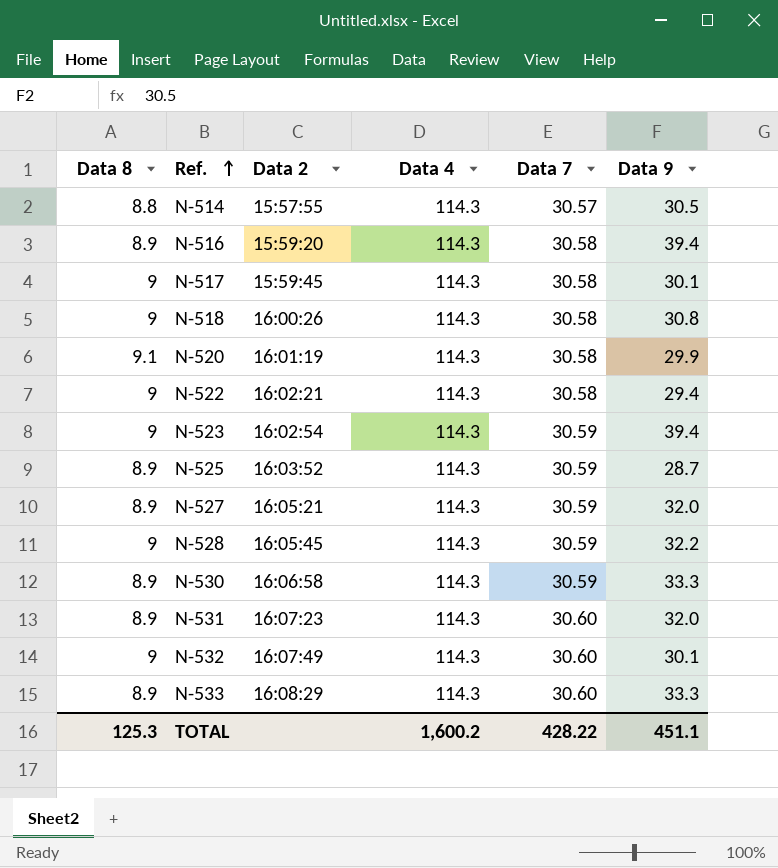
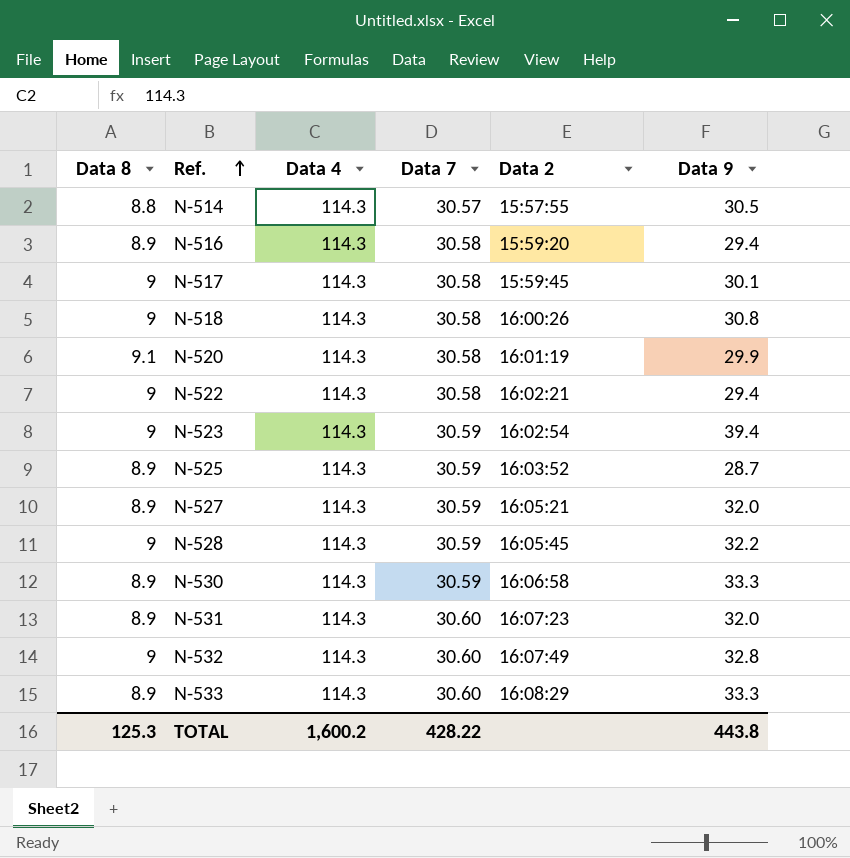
column Data 2 | position: 3 -> 5
N-516 | Data 9: 39.4 -> 29.4
N-532 | Data 9: 30.1 -> 32.8
TOTAL | Data 9: 451.1 -> 443.8

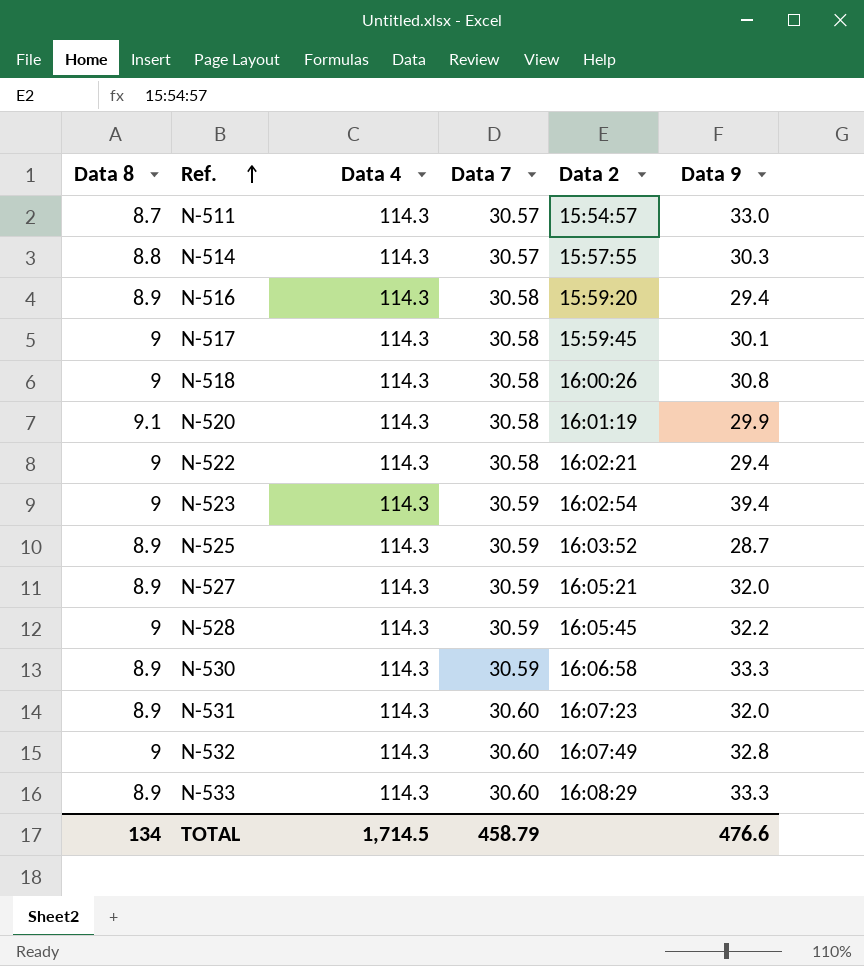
row N-511: none -> 8.7 | 114.3 | 30.57 | 15:54:57 | 33.0
N-514 | Data 9: 30.5 -> 30.3
TOTAL | Data 8: 125.3 -> 134
TOTAL | Data 4: 1,600.2 -> 1,714.5
TOTAL | Data 7: 428.22 -> 458.79
TOTAL | Data 9: 443.8 -> 476.6

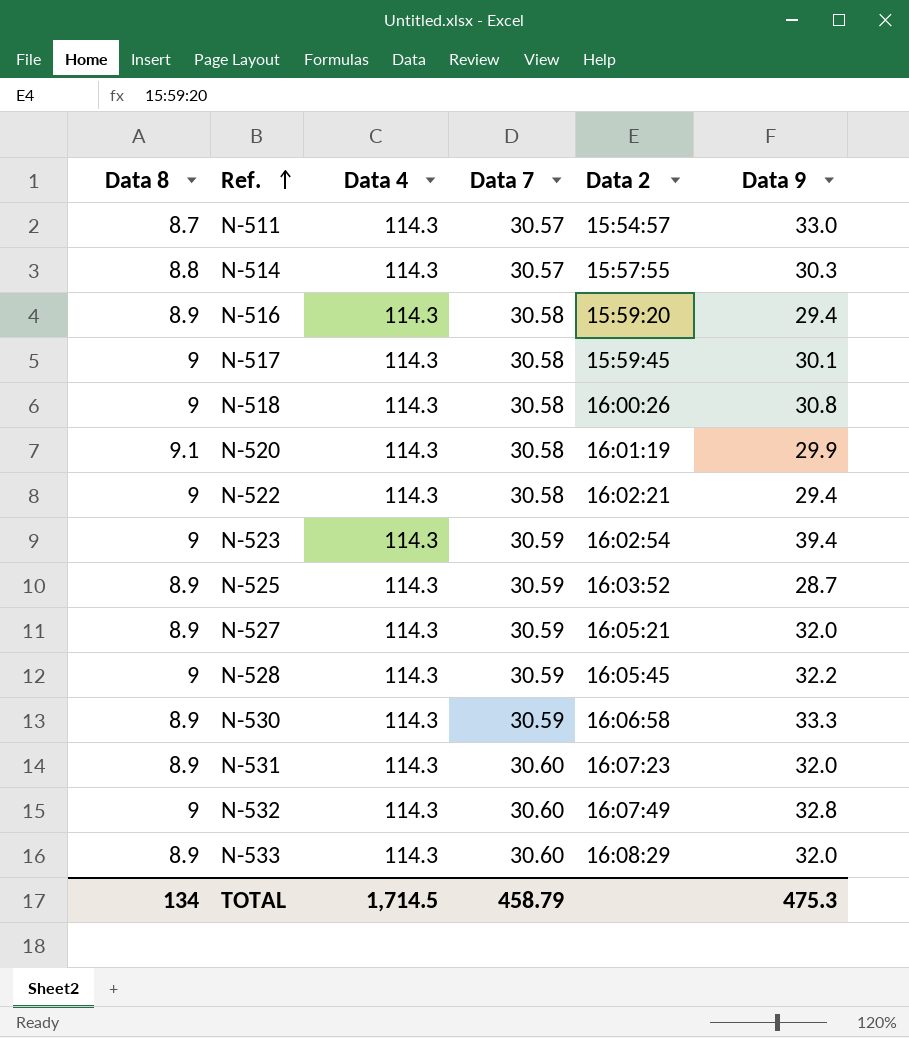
N-533 | Data 9: 33.3 -> 32.0
TOTAL | Data 9: 476.6 -> 475.3

